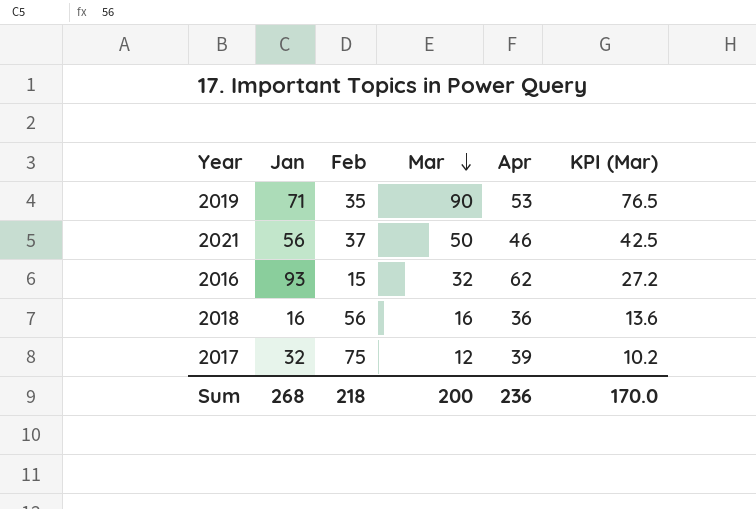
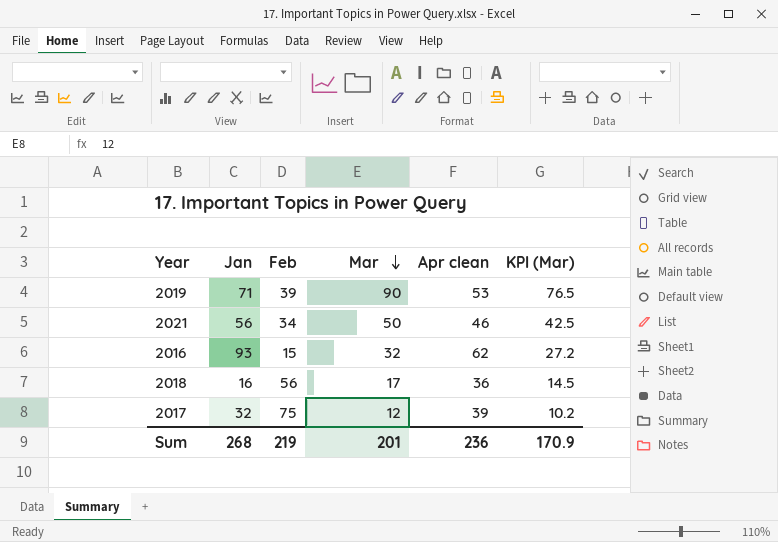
column name: Apr -> Apr clean
2019 | Feb: 35 -> 39
2021 | Feb: 37 -> 34
2018 | Mar: 16 -> 17
2018 | KPI (Mar): 13.6 -> 14.5
Sum | Feb: 218 -> 219
Sum | Mar: 200 -> 201
Sum | KPI (Mar): 170.0 -> 170.9

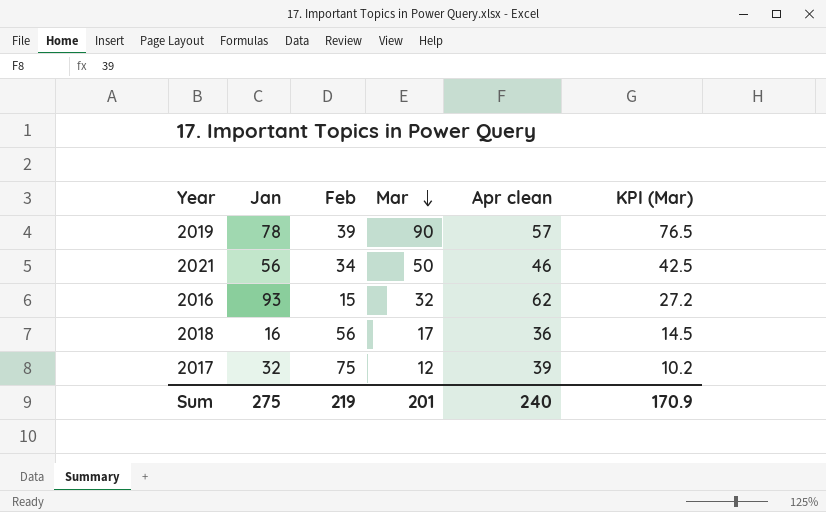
2019 | Jan: 71 -> 78
2019 | Apr clean: 53 -> 57
Sum | Jan: 268 -> 275
Sum | Apr clean: 236 -> 240

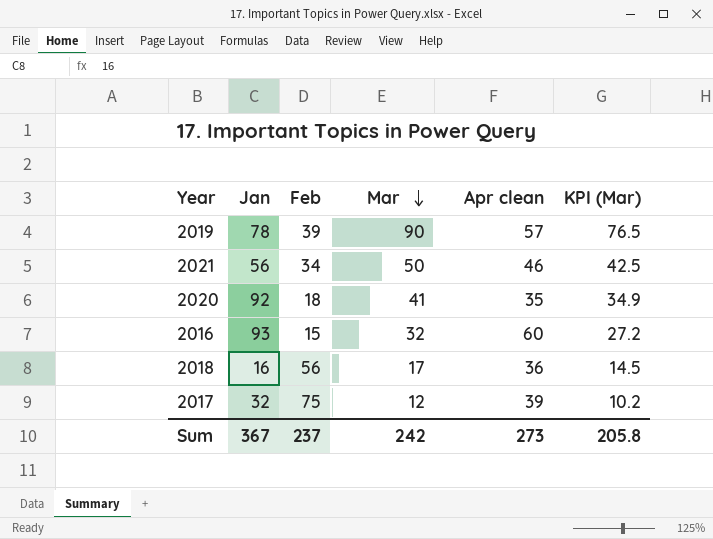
row 2020: none -> 92 | 18 | 41 | 35 | 34.9
2016 | Apr clean: 62 -> 60
Sum | Jan: 275 -> 367
Sum | Feb: 219 -> 237
Sum | Mar: 201 -> 242
Sum | Apr clean: 240 -> 273
Sum | KPI (Mar): 170.9 -> 205.8

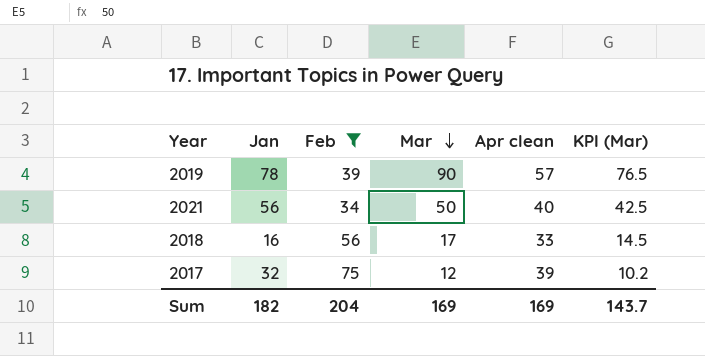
filter: none -> Feb >= 34
2021 | Apr clean: 46 -> 40
2018 | Apr clean: 36 -> 33
Sum | Jan: 367 -> 182
Sum | Feb: 237 -> 204
Sum | Mar: 242 -> 169
Sum | Apr clean: 273 -> 169
Sum | KPI (Mar): 205.8 -> 143.7

